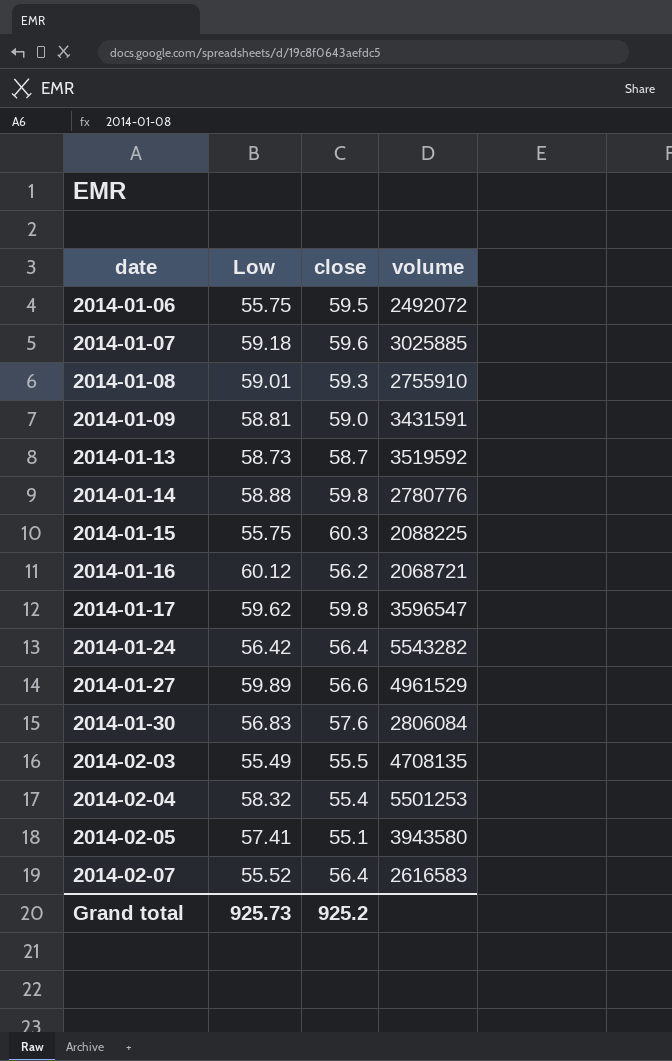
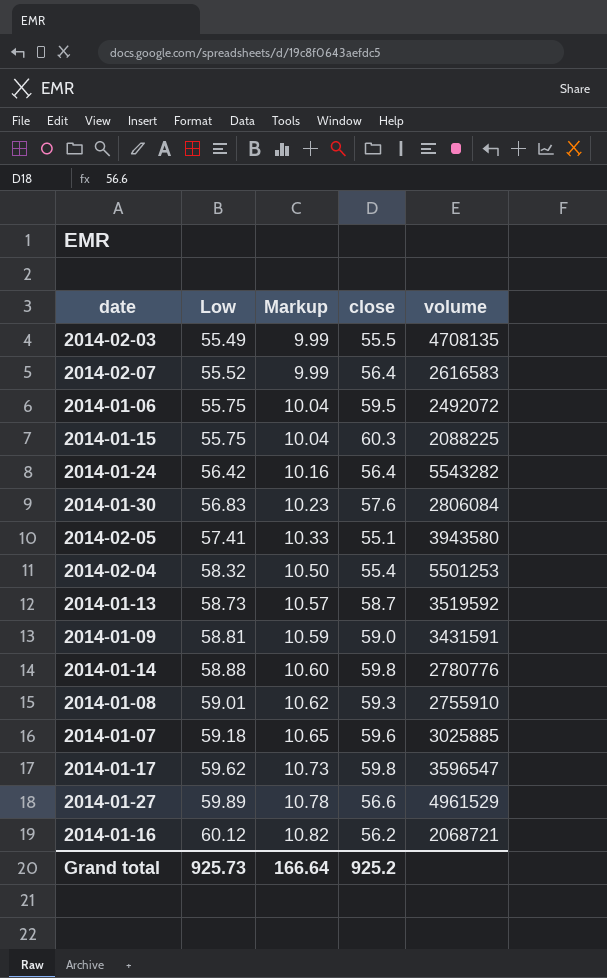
row order: date ascending -> Low ascending
column Markup | formula: none -> [Low] * 0.18

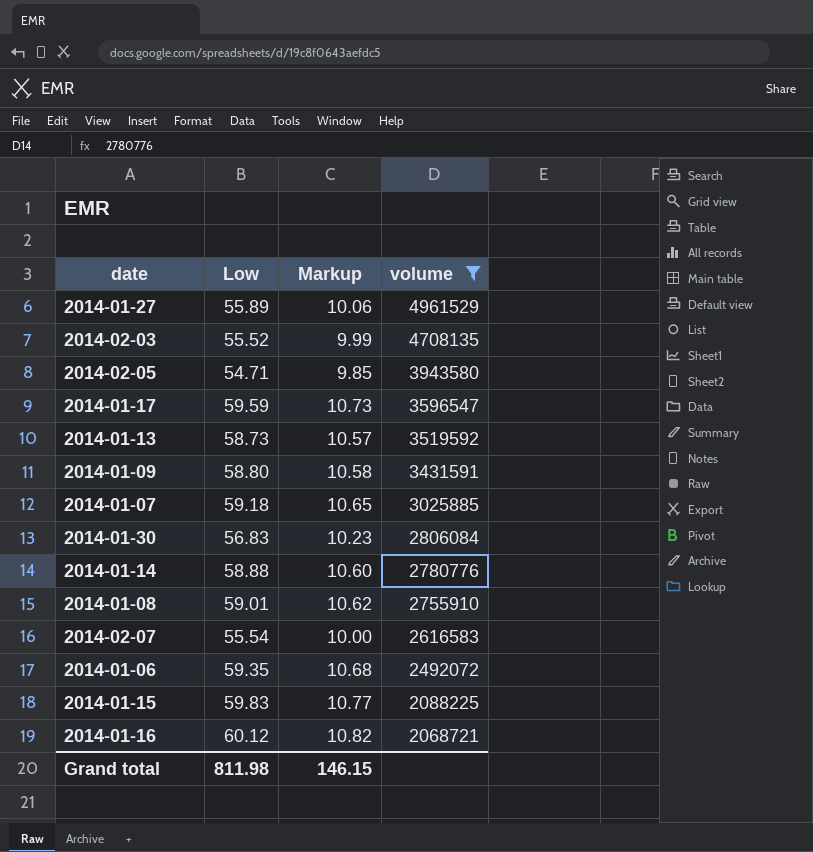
filter: none -> volume <= 4961529
row order: Low ascending -> volume descending
column close | position: 4 -> none
2014-01-27 | Low: 59.89 -> 55.89
2014-01-27 | Markup: 10.78 -> 10.06
2014-02-03 | Low: 55.49 -> 55.52
2014-02-05 | Low: 57.41 -> 54.71
2014-02-05 | Markup: 10.33 -> 9.85
2014-01-17 | Low: 59.62 -> 59.59
2014-01-09 | Low: 58.81 -> 58.80
2014-01-09 | Markup: 10.59 -> 10.58
2014-02-07 | Low: 55.52 -> 55.54
2014-02-07 | Markup: 9.99 -> 10.00
2014-01-06 | Low: 55.75 -> 59.35
2014-01-06 | Markup: 10.04 -> 10.68
2014-01-15 | Low: 55.75 -> 59.83
2014-01-15 | Markup: 10.04 -> 10.77
Grand total | Low: 925.73 -> 811.98
Grand total | Markup: 166.64 -> 146.15

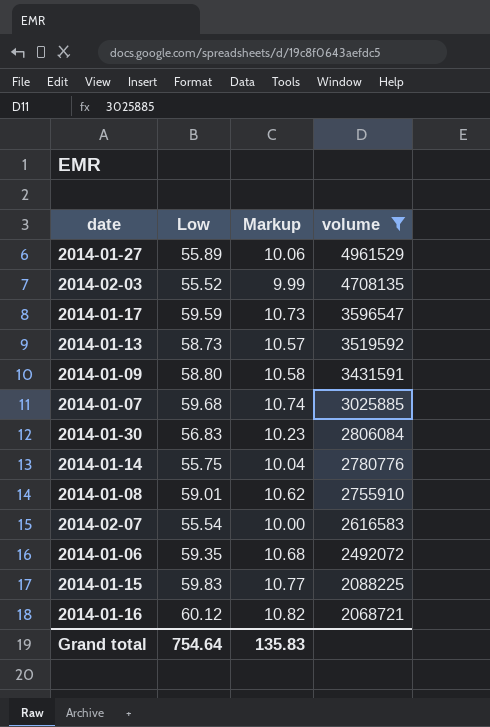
row 2014-02-05: 54.71 | 9.85 | 3943580 -> none
2014-01-07 | Low: 59.18 -> 59.68
2014-01-07 | Markup: 10.65 -> 10.74
2014-01-14 | Low: 58.88 -> 55.75
2014-01-14 | Markup: 10.60 -> 10.04
Grand total | Low: 811.98 -> 754.64
Grand total | Markup: 146.15 -> 135.83

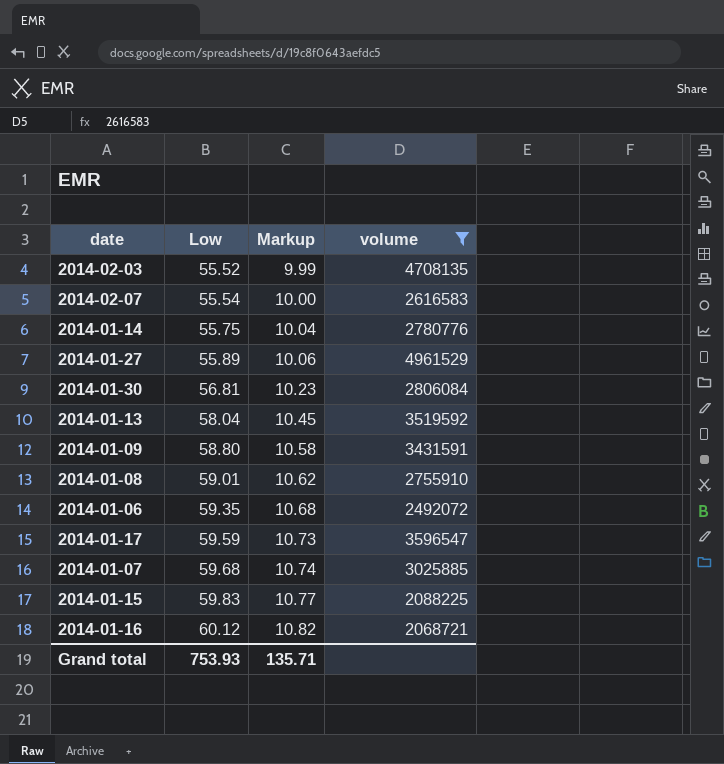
row order: volume descending -> Low ascending
2014-01-30 | Low: 56.83 -> 56.81
2014-01-13 | Low: 58.73 -> 58.04
2014-01-13 | Markup: 10.57 -> 10.45
Grand total | Low: 754.64 -> 753.93
Grand total | Markup: 135.83 -> 135.71

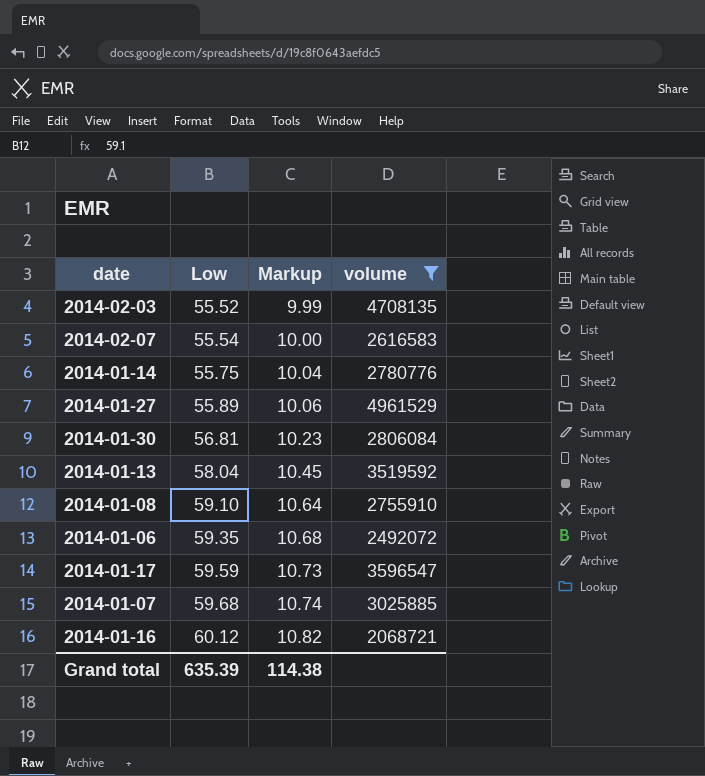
row 2014-01-09: 58.80 | 10.58 | 3431591 -> none
row 2014-01-15: 59.83 | 10.77 | 2088225 -> none
2014-01-08 | Low: 59.01 -> 59.10
2014-01-08 | Markup: 10.62 -> 10.64
Grand total | Low: 753.93 -> 635.39
Grand total | Markup: 135.71 -> 114.38

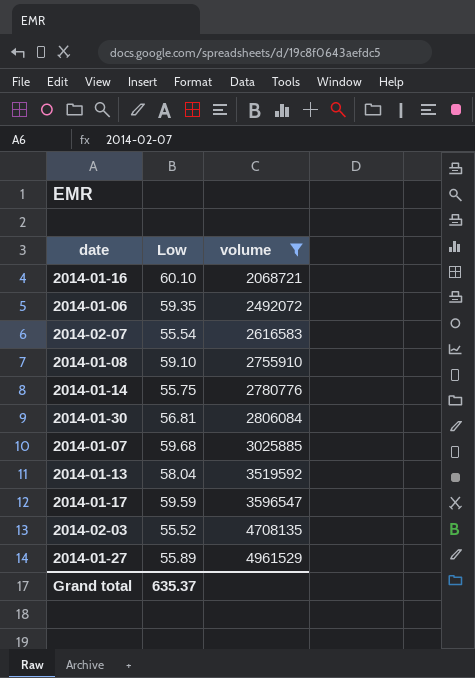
row order: Low ascending -> volume ascending
column Markup | formula: [Low] * 0.18 -> none
2014-01-16 | Low: 60.12 -> 60.10
Grand total | Low: 635.39 -> 635.37

